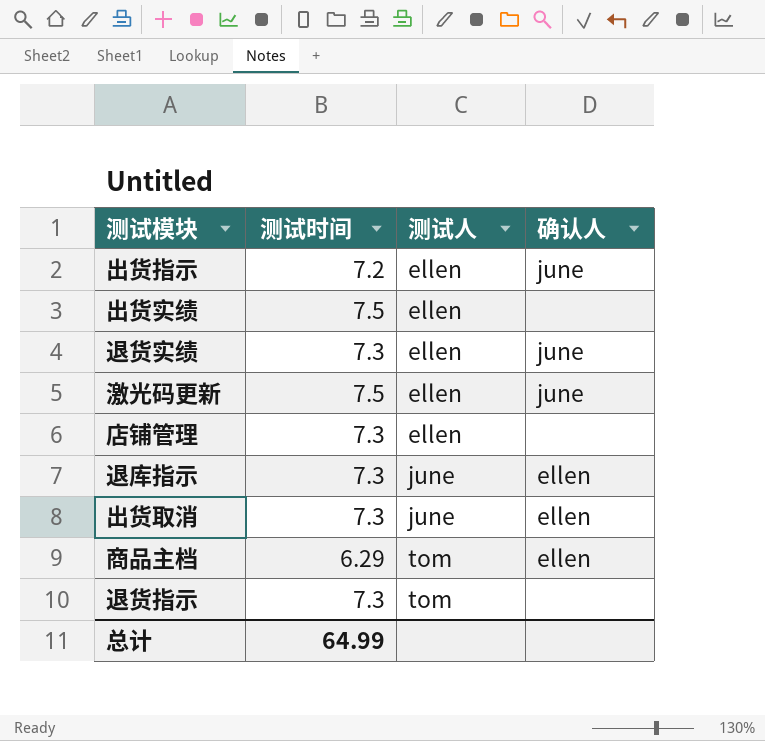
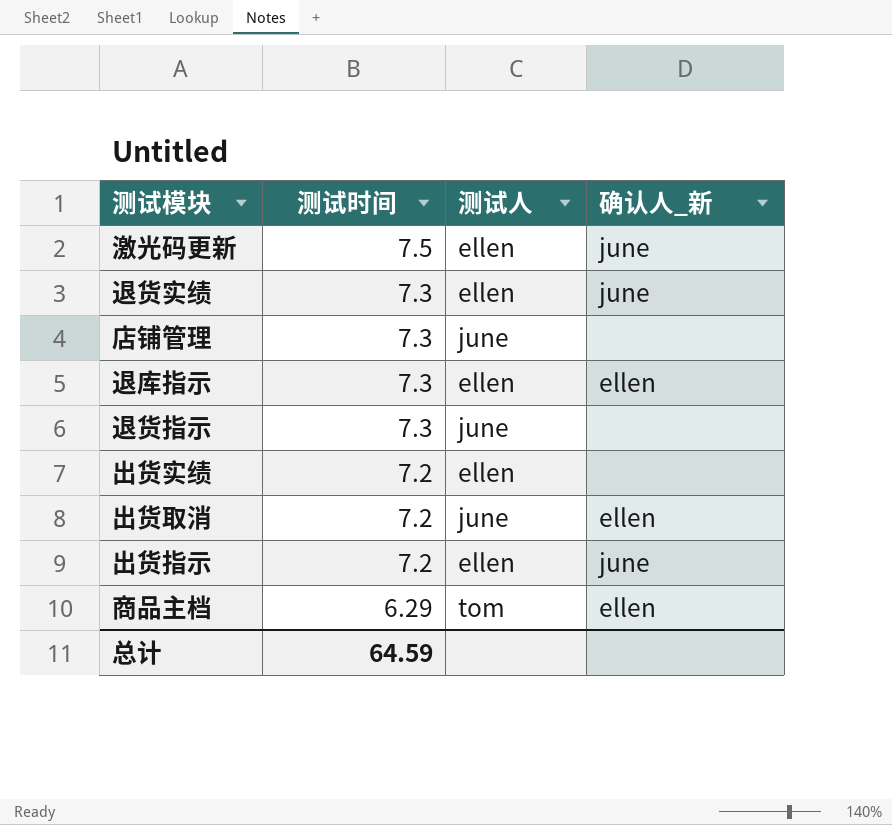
row order: 测试人 ascending -> 测试时间 descending
column name: 确认人 -> 确认人_新
店铺管理 | 测试人: ellen -> june
退库指示 | 测试人: june -> ellen
退货指示 | 测试人: tom -> june
出货实绩 | 测试时间: 7.5 -> 7.2
出货取消 | 测试时间: 7.3 -> 7.2
总计 | 测试时间: 64.99 -> 64.59

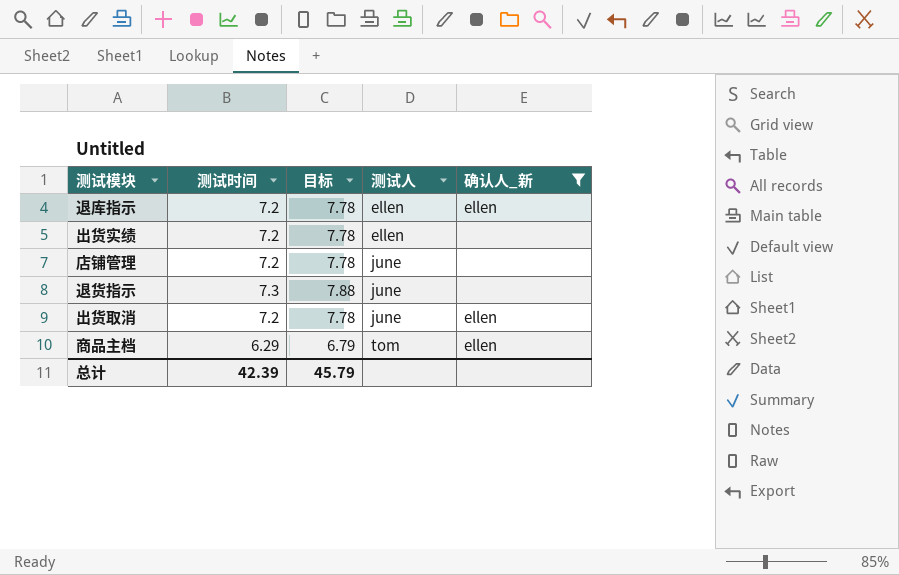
filter: none -> 确认人_新 != june
row order: 测试时间 descending -> 测试人 ascending
column 目标 | formula: none -> [测试时间] * 1.08
退库指示 | 测试时间: 7.3 -> 7.2
店铺管理 | 测试时间: 7.3 -> 7.2
总计 | 测试时间: 64.59 -> 42.39

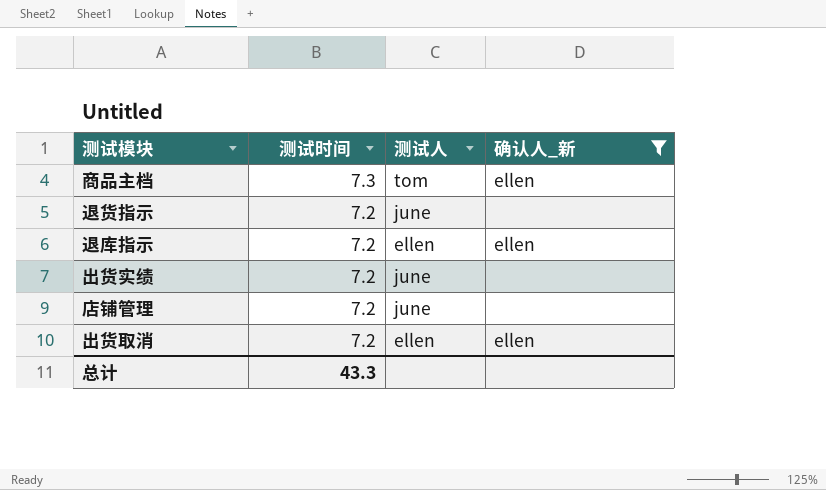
row order: 测试人 ascending -> 测试时间 descending
column 目标 | formula: [测试时间] * 1.08 -> none
商品主档 | 测试时间: 6.29 -> 7.3
退货指示 | 测试时间: 7.3 -> 7.2
出货实绩 | 测试人: ellen -> june
出货取消 | 测试人: june -> ellen
总计 | 测试时间: 42.39 -> 43.3

